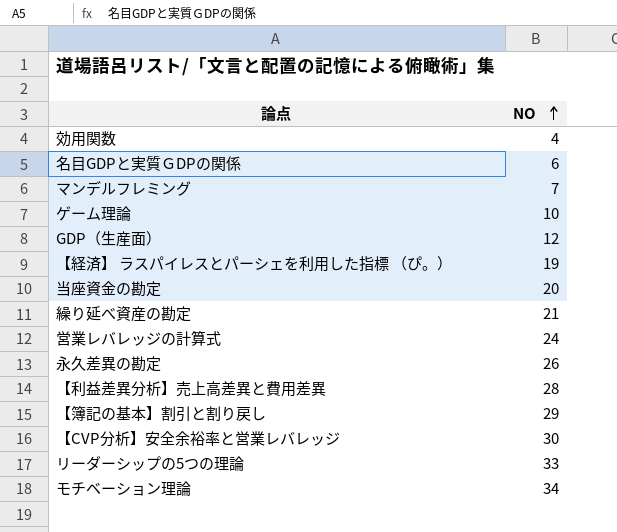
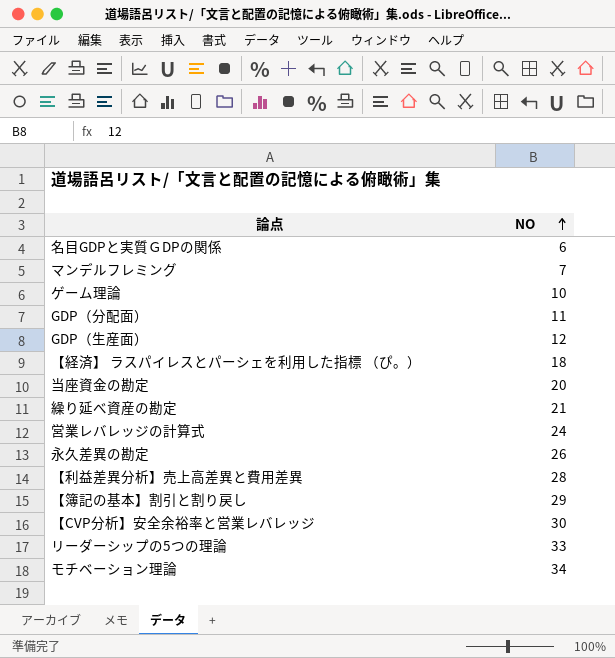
row 効用関数: 4 -> none
row GDP（分配面）: none -> 11
【経済】 ラスパイレスとパーシェを利用した指標 （ぴ。） | NO: 19 -> 18

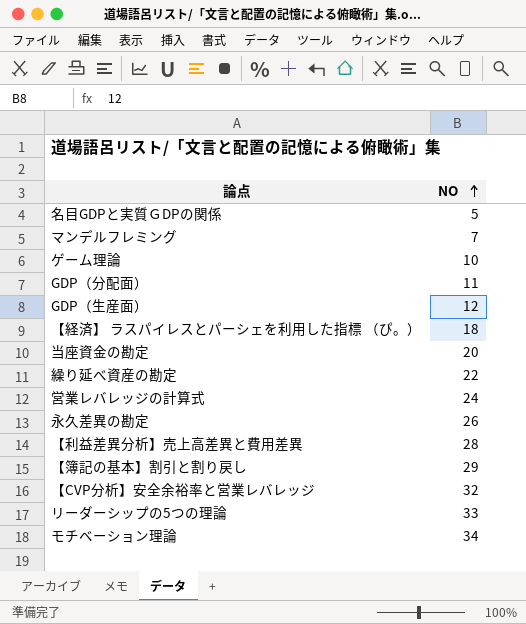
名目GDPと実質ＧDPの関係 | NO: 6 -> 5
繰り延べ資産の勘定 | NO: 21 -> 22
【CVP分析】安全余裕率と営業レバレッジ | NO: 30 -> 32

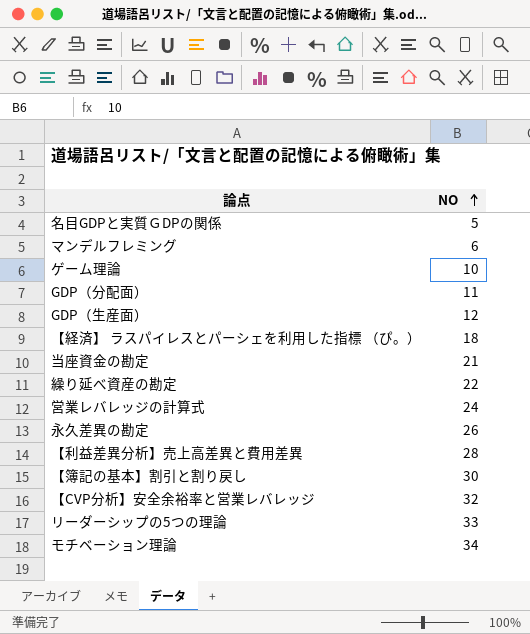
マンデルフレミング | NO: 7 -> 6
当座資金の勘定 | NO: 20 -> 21
【簿記の基本】割引と割り戻し | NO: 29 -> 30

